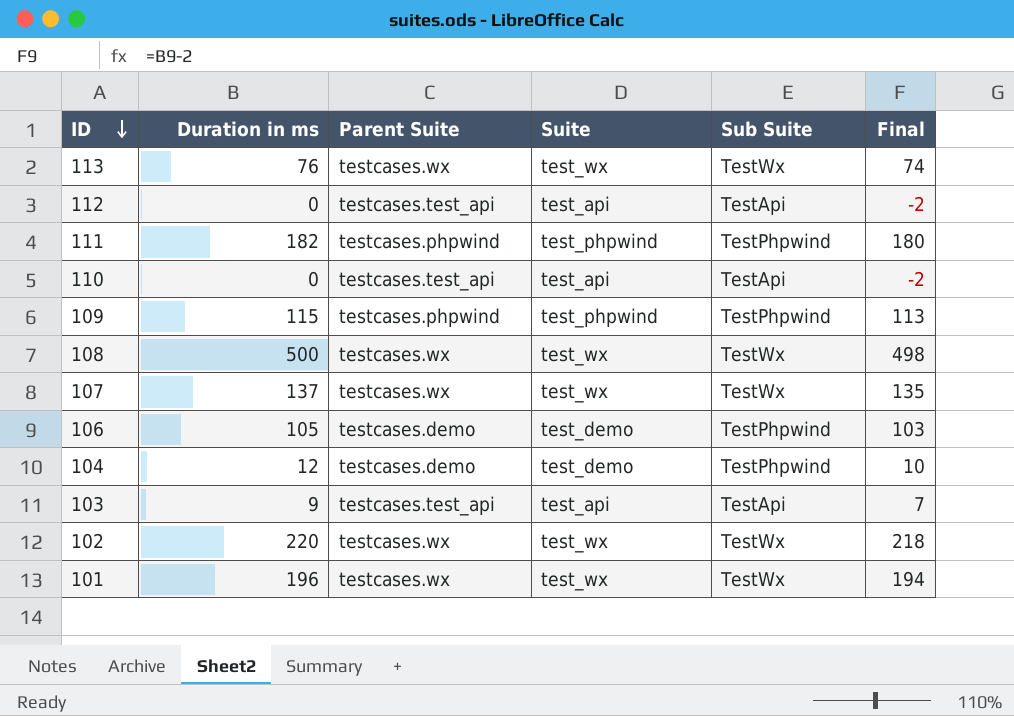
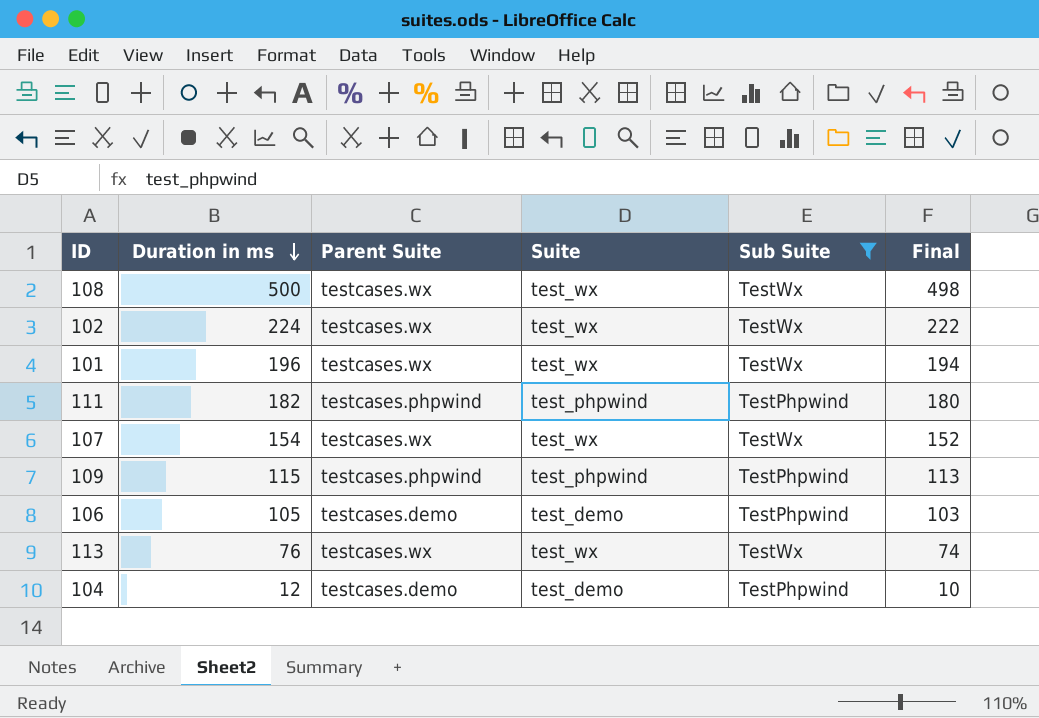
filter: none -> Sub Suite != TestApi
row order: ID descending -> Duration in ms descending
102 | Duration in ms: 220 -> 224
102 | Final: 218 -> 222
107 | Duration in ms: 137 -> 154
107 | Final: 135 -> 152

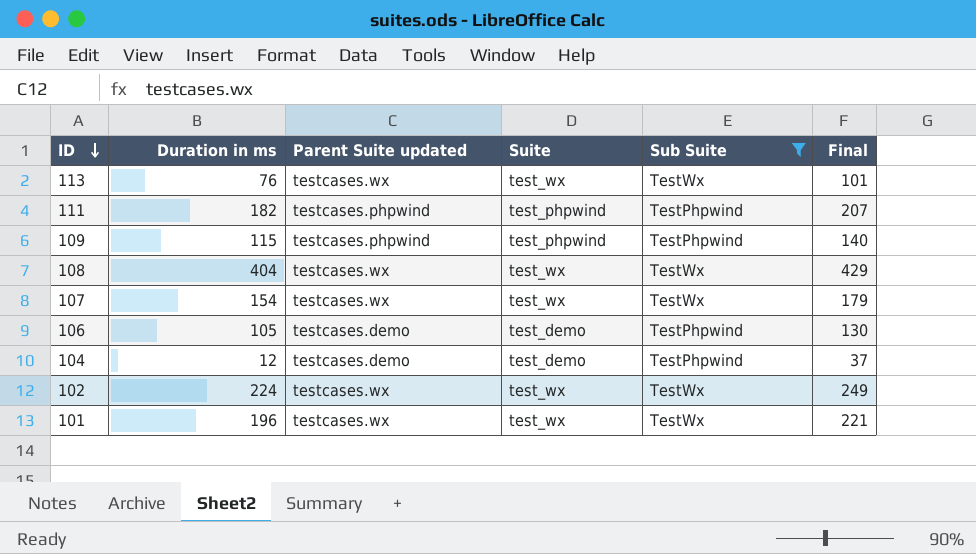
row order: Duration in ms descending -> ID descending
column name: Parent Suite -> Parent Suite updated
column Final | formula: [Duration in ms] - 2 -> [Duration in ms] + 25
108 | Duration in ms: 500 -> 404

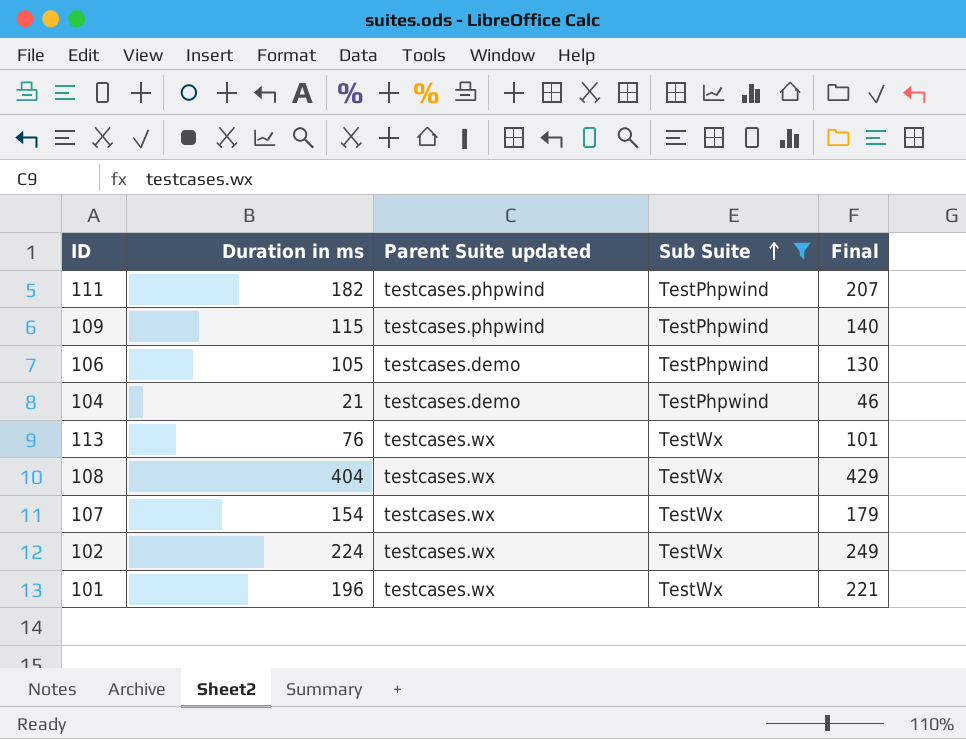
row order: ID descending -> Sub Suite ascending
column Suite | position: 4 -> none
104 | Duration in ms: 12 -> 21
104 | Final: 37 -> 46

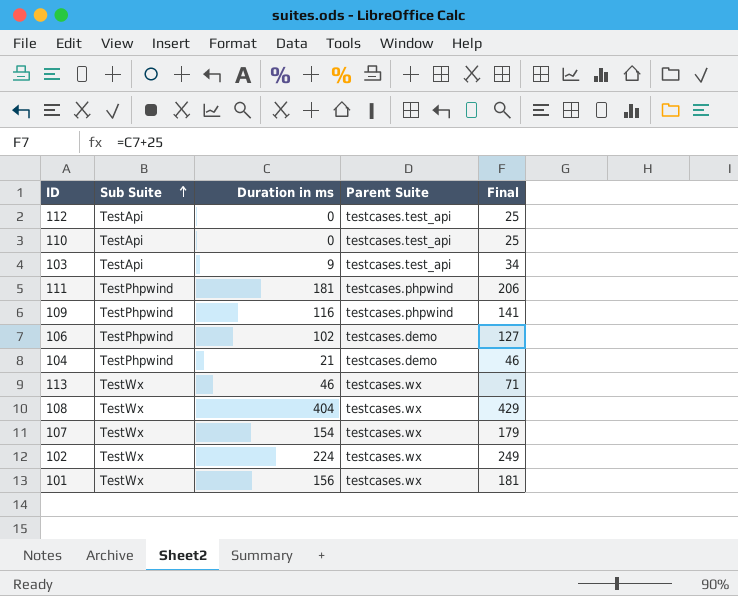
filter: Sub Suite != TestApi -> none
column Sub Suite | position: 4 -> 2
column name: Parent Suite updated -> Parent Suite
111 | Duration in ms: 182 -> 181
111 | Final: 207 -> 206
109 | Duration in ms: 115 -> 116
109 | Final: 140 -> 141
106 | Duration in ms: 105 -> 102
106 | Final: 130 -> 127
113 | Duration in ms: 76 -> 46
113 | Final: 101 -> 71
101 | Duration in ms: 196 -> 156
101 | Final: 221 -> 181

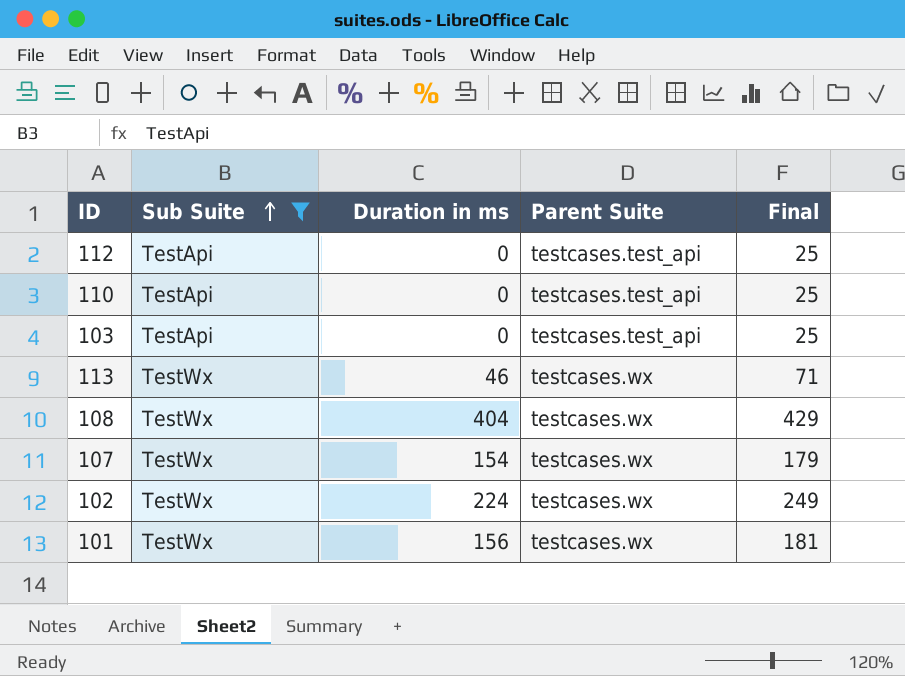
filter: none -> Sub Suite != TestPhpwind
103 | Duration in ms: 9 -> 0
103 | Final: 34 -> 25

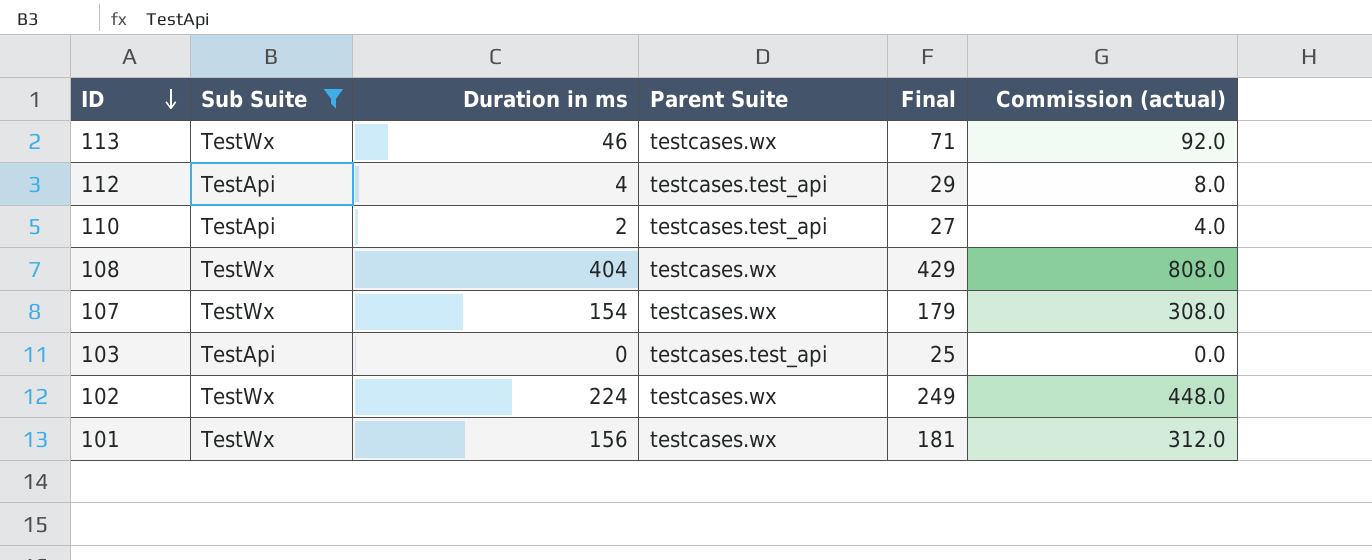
row order: Sub Suite ascending -> ID descending
column Commission (actual) | formula: none -> [Duration in ms] * 2
112 | Duration in ms: 0 -> 4
112 | Final: 25 -> 29
110 | Duration in ms: 0 -> 2
110 | Final: 25 -> 27

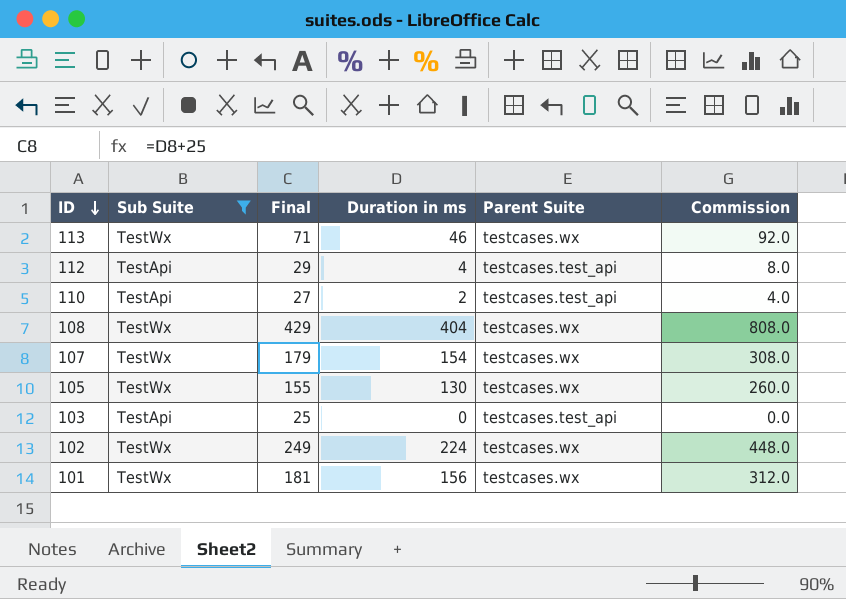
column Final | position: 5 -> 3
column name: Commission (actual) -> Commission
row 105: none -> TestWx | 155 | 130 | testcases.wx | 260.0

